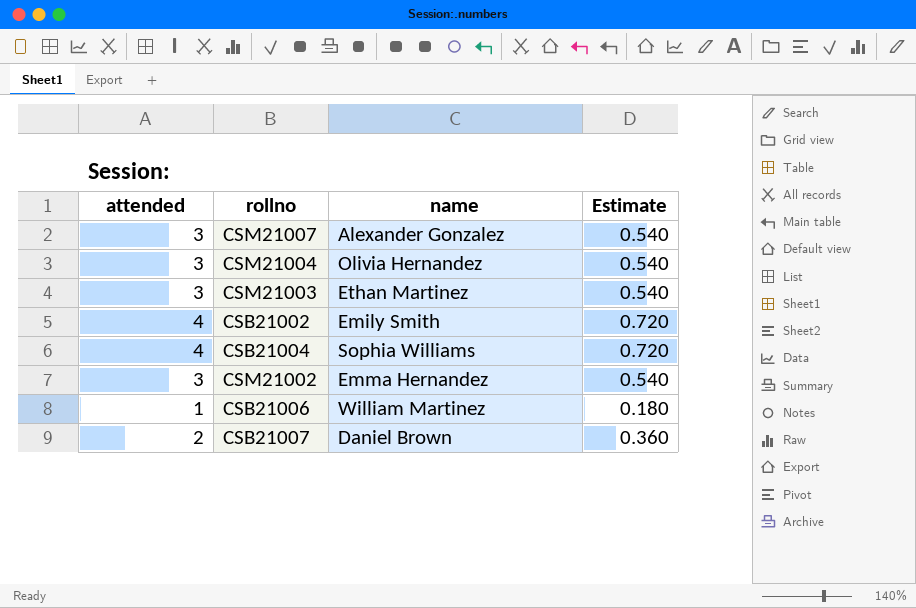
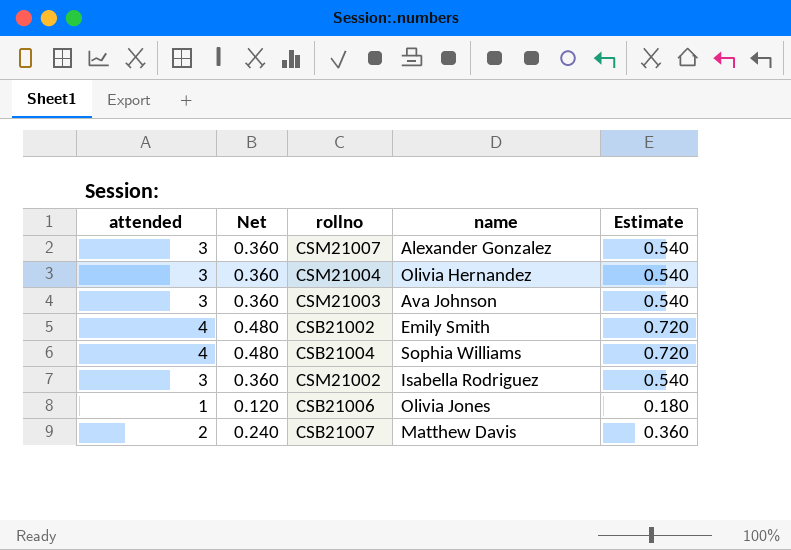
column Net | formula: none -> [attended] * 0.12
CSM21003 | name: Ethan Martinez -> Ava Johnson
CSM21002 | name: Emma Hernandez -> Isabella Rodriguez
CSB21006 | name: William Martinez -> Olivia Jones
CSB21007 | name: Daniel Brown -> Matthew Davis

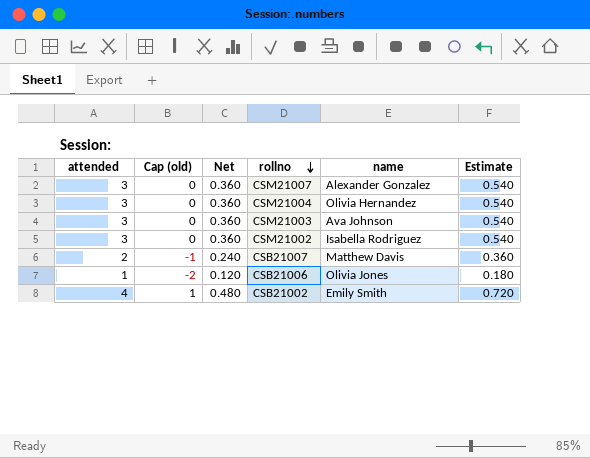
row order: none -> rollno descending
column Cap (old) | formula: none -> [attended] - 3
row CSB21004: 4 | 0.480 | Sophia Williams | 0.720 -> none

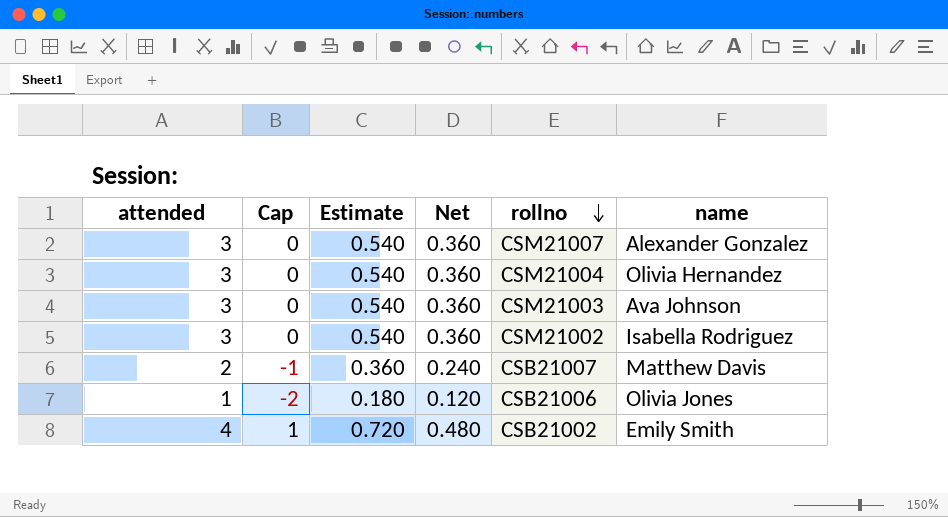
column name: Cap (old) -> Cap
column Estimate | position: 6 -> 3

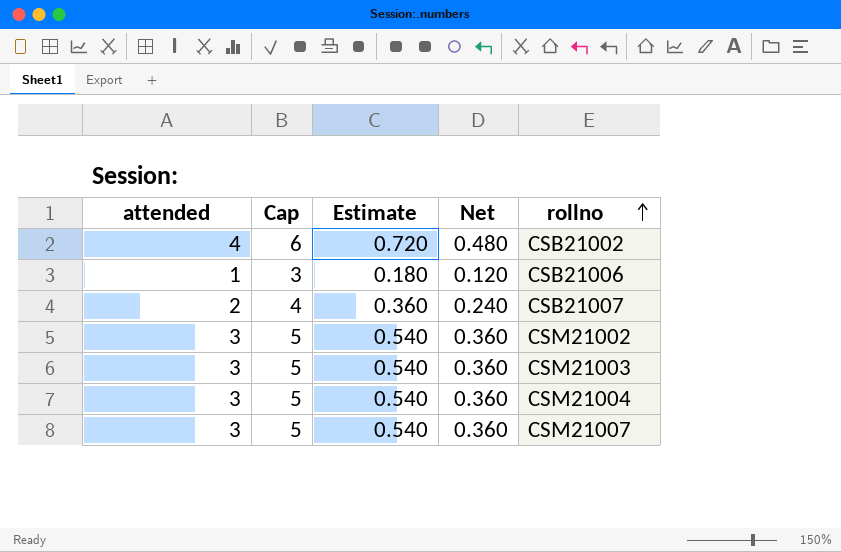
row order: rollno descending -> rollno ascending
column name | position: 6 -> none
column Cap | formula: [attended] - 3 -> [attended] + 2

